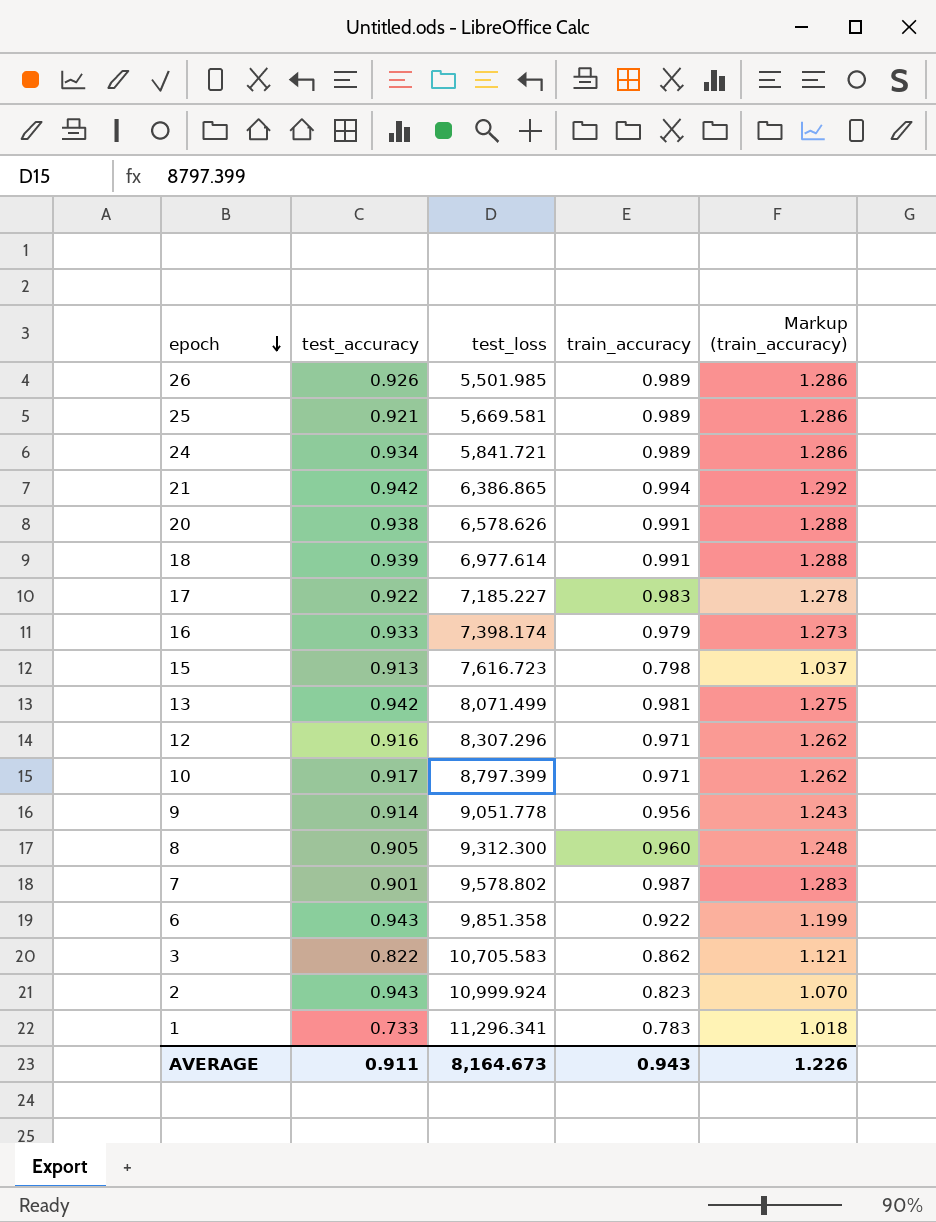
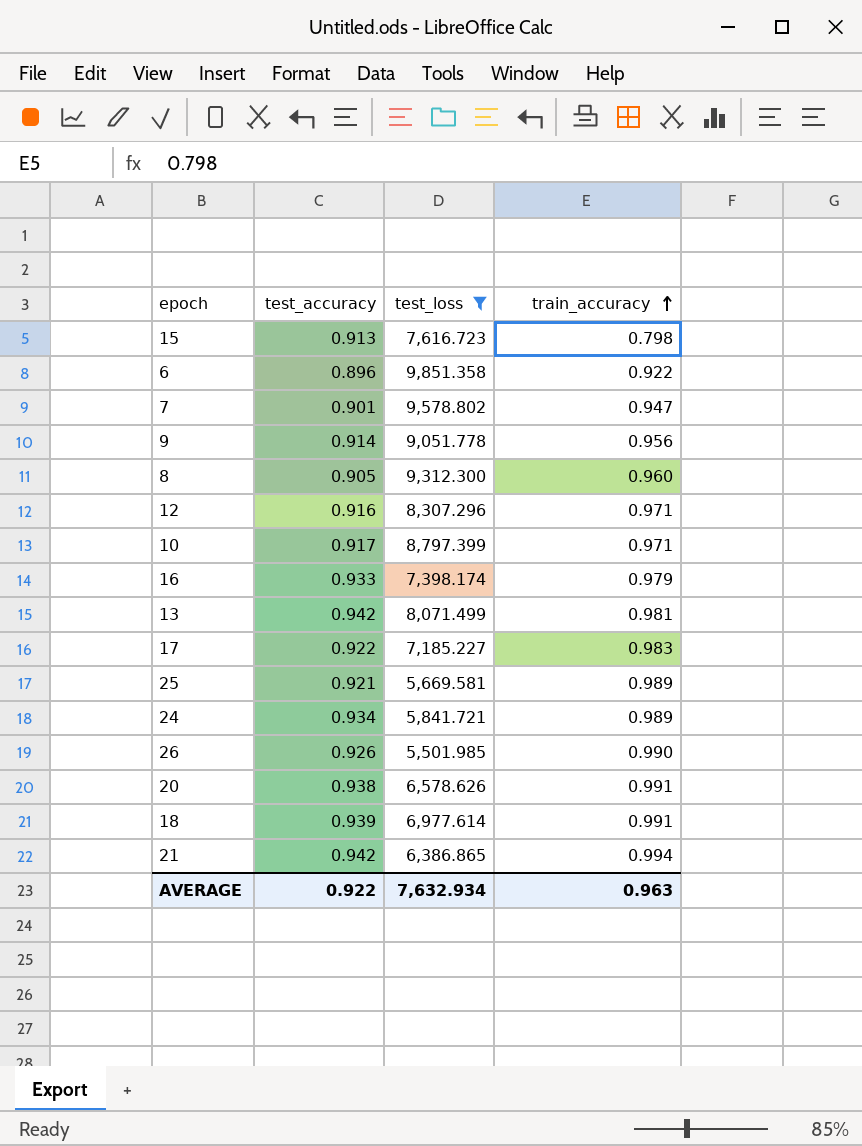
filter: none -> test_loss <= 9,851.358
row order: epoch descending -> train_accuracy ascending
column Markup (train_accuracy) | formula: [train_accuracy] * 1.3 -> none
6 | test_accuracy: 0.943 -> 0.896
7 | train_accuracy: 0.987 -> 0.947
26 | train_accuracy: 0.989 -> 0.990
AVERAGE | test_accuracy: 0.911 -> 0.922
AVERAGE | test_loss: 8,164.673 -> 7,632.934
AVERAGE | train_accuracy: 0.943 -> 0.963

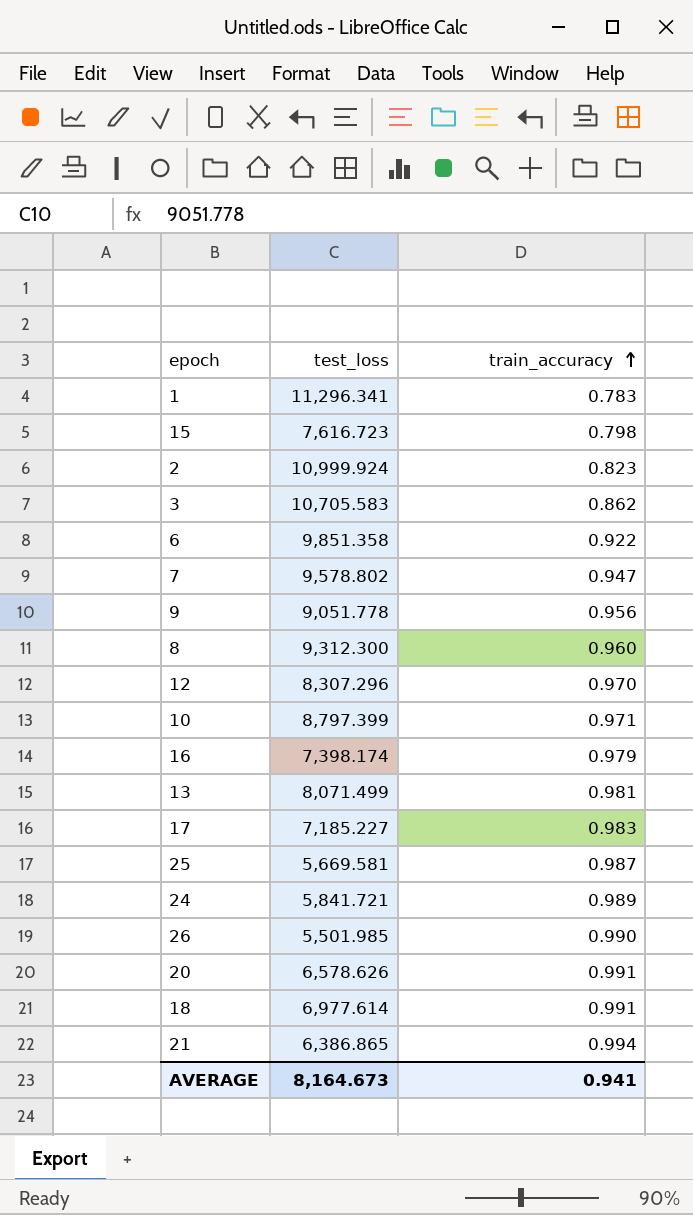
filter: test_loss <= 9,851.358 -> none
column test_accuracy | position: 2 -> none
12 | train_accuracy: 0.971 -> 0.970
25 | train_accuracy: 0.989 -> 0.987
AVERAGE | test_loss: 7,632.934 -> 8,164.673
AVERAGE | train_accuracy: 0.963 -> 0.941

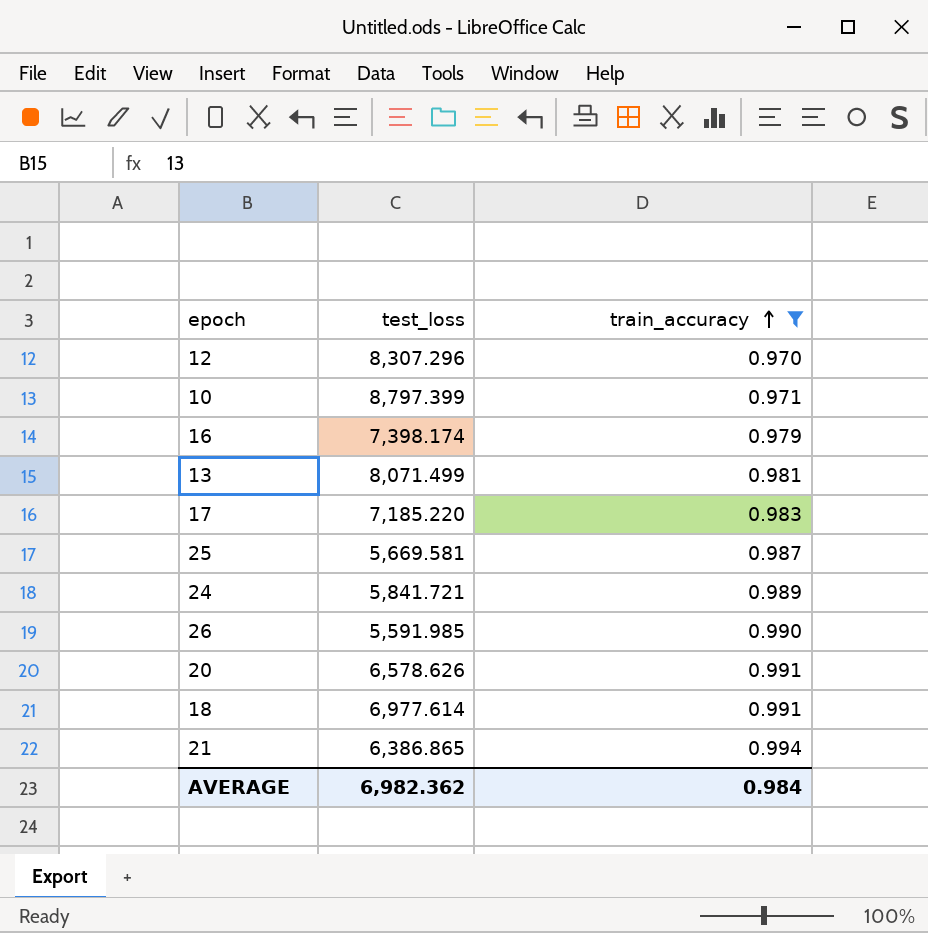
filter: none -> train_accuracy >= 0.970
17 | test_loss: 7,185.227 -> 7,185.220
26 | test_loss: 5,501.985 -> 5,591.985
AVERAGE | test_loss: 8,164.673 -> 6,982.362
AVERAGE | train_accuracy: 0.941 -> 0.984

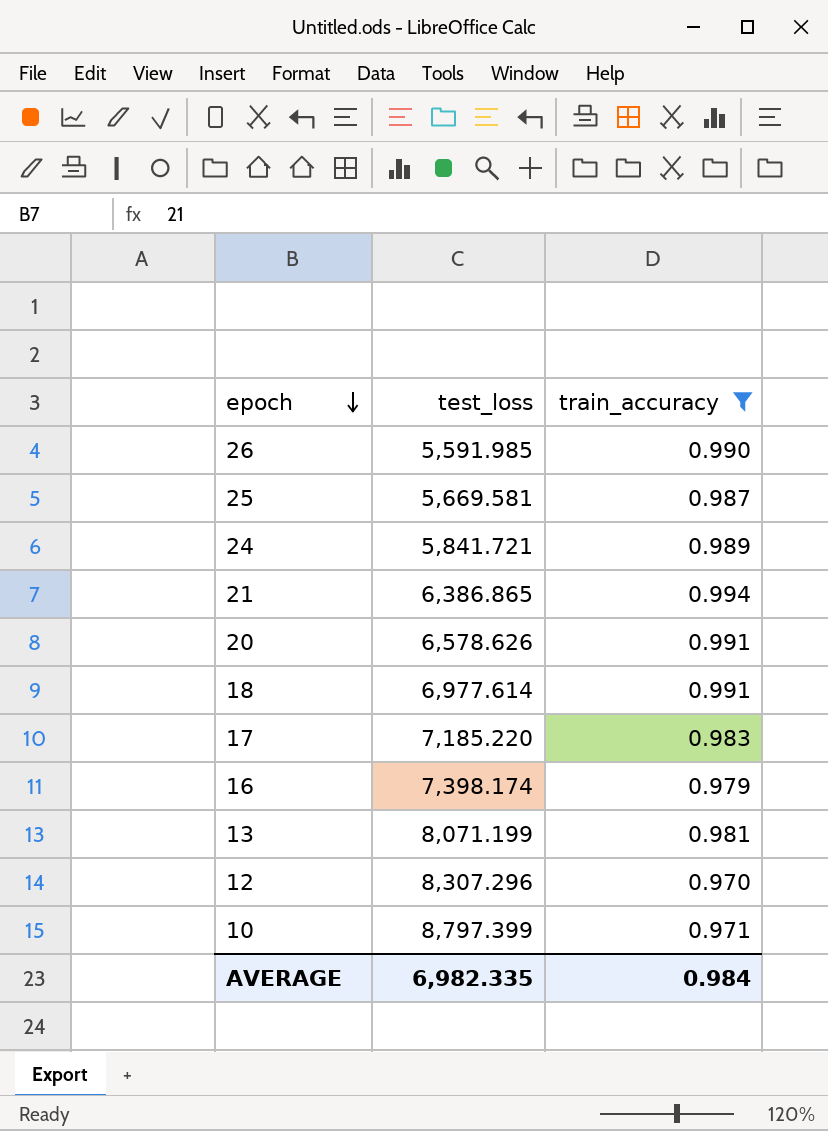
row order: train_accuracy ascending -> epoch descending
13 | test_loss: 8,071.499 -> 8,071.199
AVERAGE | test_loss: 6,982.362 -> 6,982.335

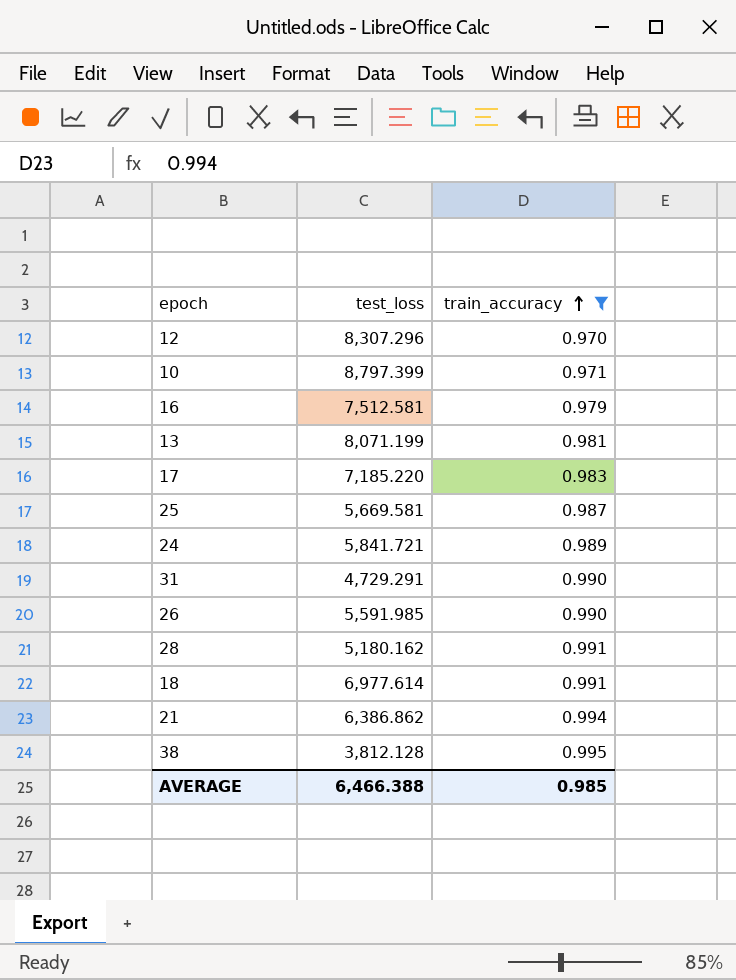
row order: epoch descending -> train_accuracy ascending
row 20: 6,578.626 | 0.991 -> none
16 | test_loss: 7,398.174 -> 7,512.581
row 31: none -> 4,729.291 | 0.990
row 28: none -> 5,180.162 | 0.991
21 | test_loss: 6,386.865 -> 6,386.862
row 38: none -> 3,812.128 | 0.995
AVERAGE | test_loss: 6,982.335 -> 6,466.388
AVERAGE | train_accuracy: 0.984 -> 0.985

